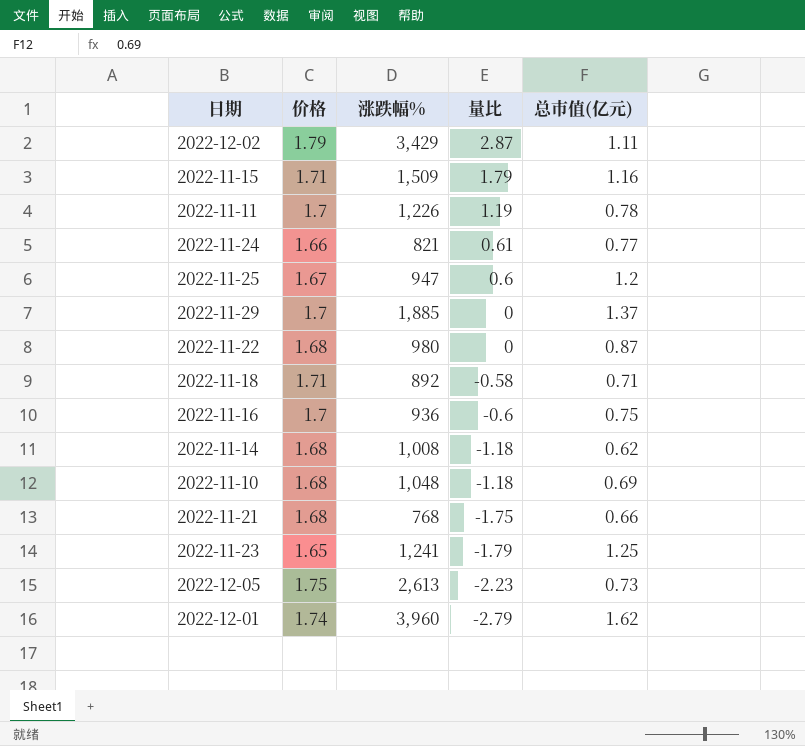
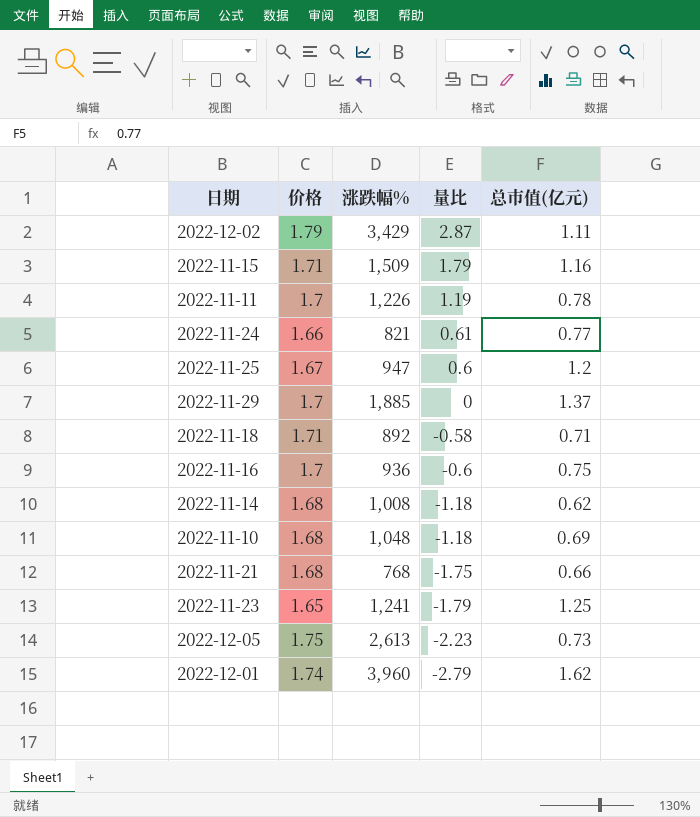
row 2022-11-22: 1.68 | 980 | 0 | 0.87 -> none

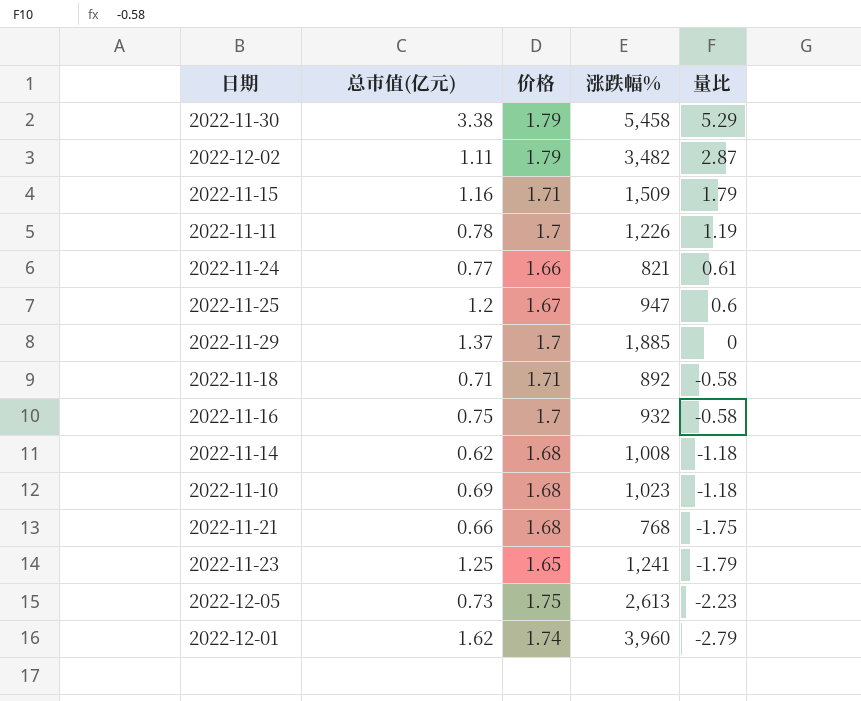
column 总市值(亿元) | position: 5 -> 2
row 2022-11-30: none -> 3.38 | 1.79 | 5,458 | 5.29
2022-12-02 | 涨跌幅%: 3,429 -> 3,482
2022-11-16 | 涨跌幅%: 936 -> 932
2022-11-16 | 量比: -0.6 -> -0.58
2022-11-10 | 涨跌幅%: 1,048 -> 1,023

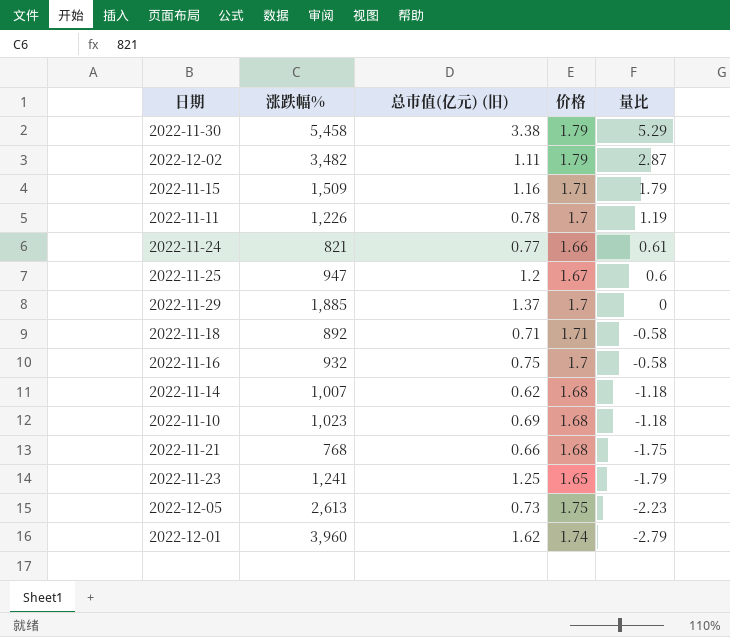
column 涨跌幅% | position: 4 -> 2
column name: 总市值(亿元) -> 总市值(亿元) (旧)
2022-11-14 | 涨跌幅%: 1,008 -> 1,007

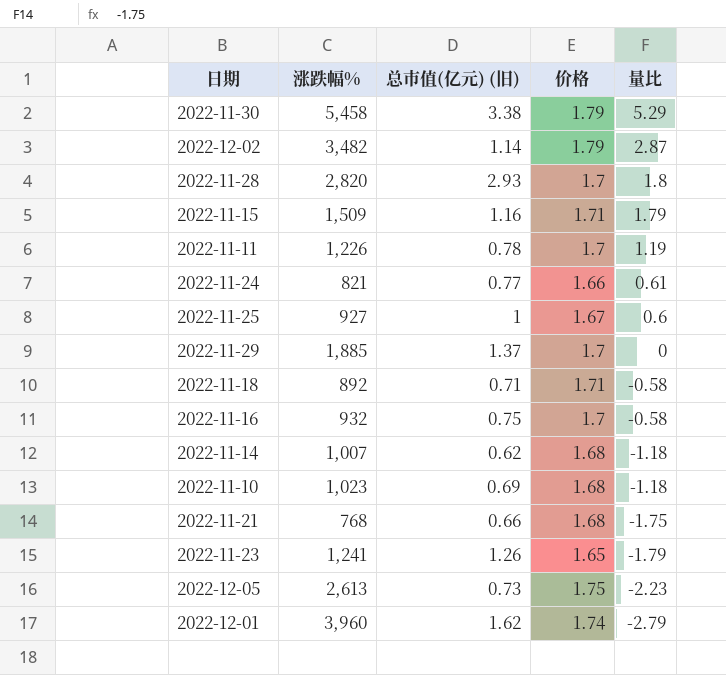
2022-12-02 | 总市值(亿元) (旧): 1.11 -> 1.14
row 2022-11-28: none -> 2,820 | 2.93 | 1.7 | 1.8
2022-11-25 | 涨跌幅%: 947 -> 927
2022-11-25 | 总市值(亿元) (旧): 1.2 -> 1
2022-11-23 | 总市值(亿元) (旧): 1.25 -> 1.26

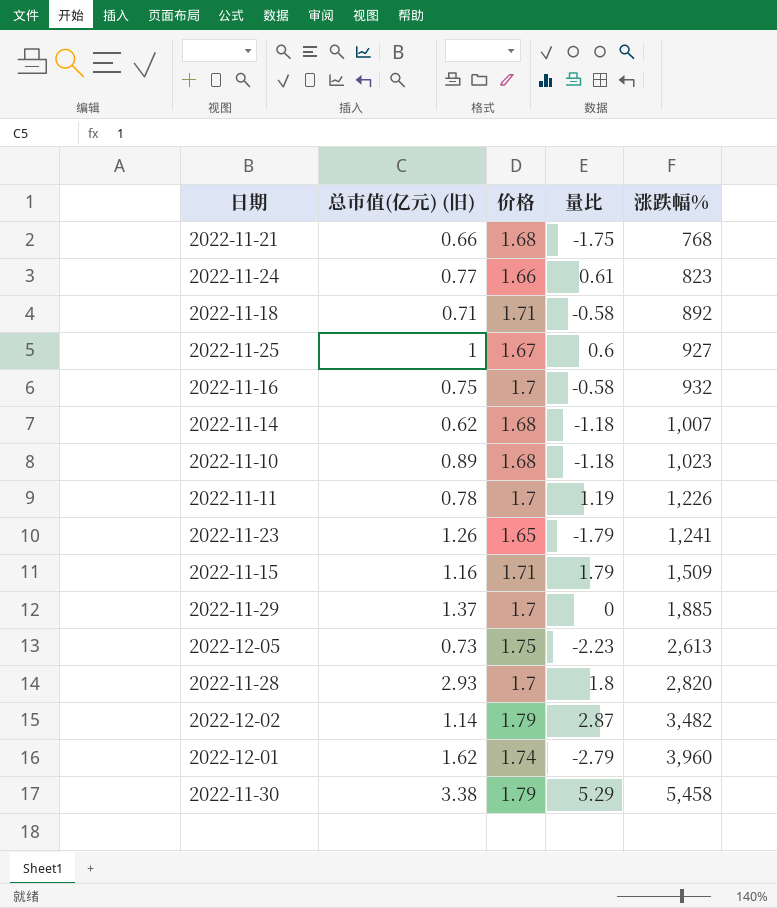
row order: 量比 descending -> 涨跌幅% ascending
column 涨跌幅% | position: 2 -> 5
2022-11-24 | 涨跌幅%: 821 -> 823
2022-11-10 | 总市值(亿元) (旧): 0.69 -> 0.89

